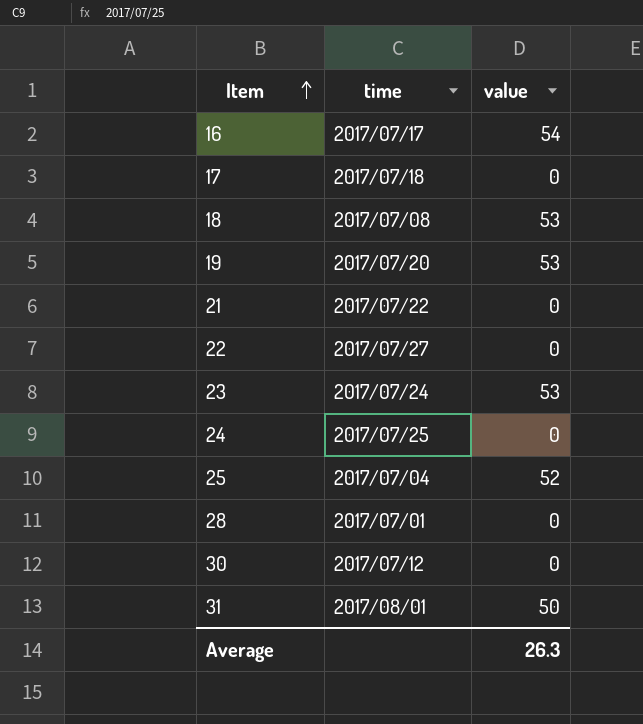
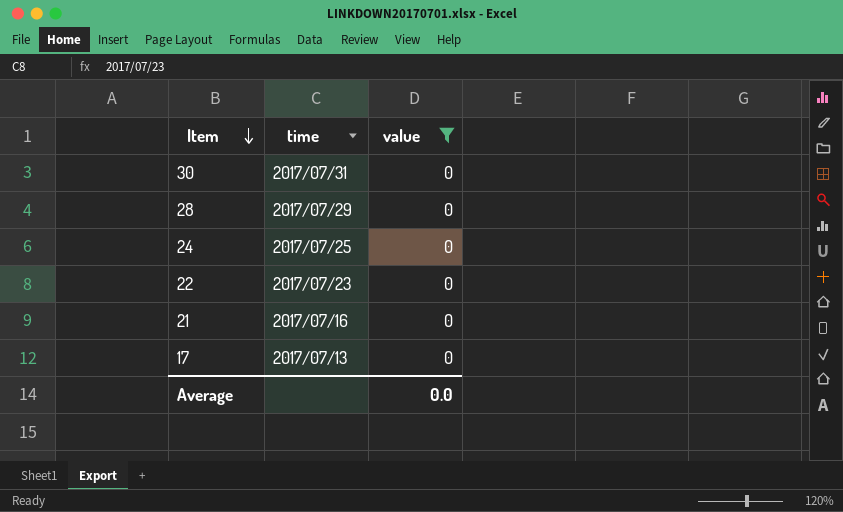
filter: none -> value = 0
row order: Item ascending -> Item descending
30 | time: 2017/07/12 -> 2017/07/31
28 | time: 2017/07/01 -> 2017/07/29
22 | time: 2017/07/27 -> 2017/07/23
21 | time: 2017/07/22 -> 2017/07/16
17 | time: 2017/07/18 -> 2017/07/13
Average | value: 26.3 -> 0.0

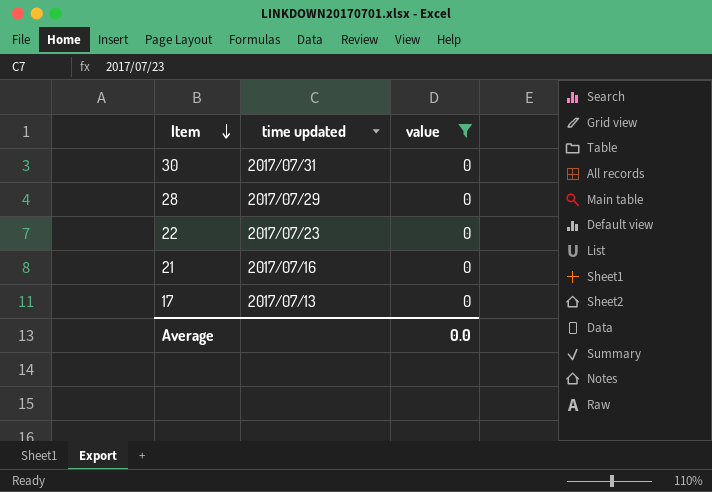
column name: time -> time updated
row 24: 2017/07/25 | 0 -> none

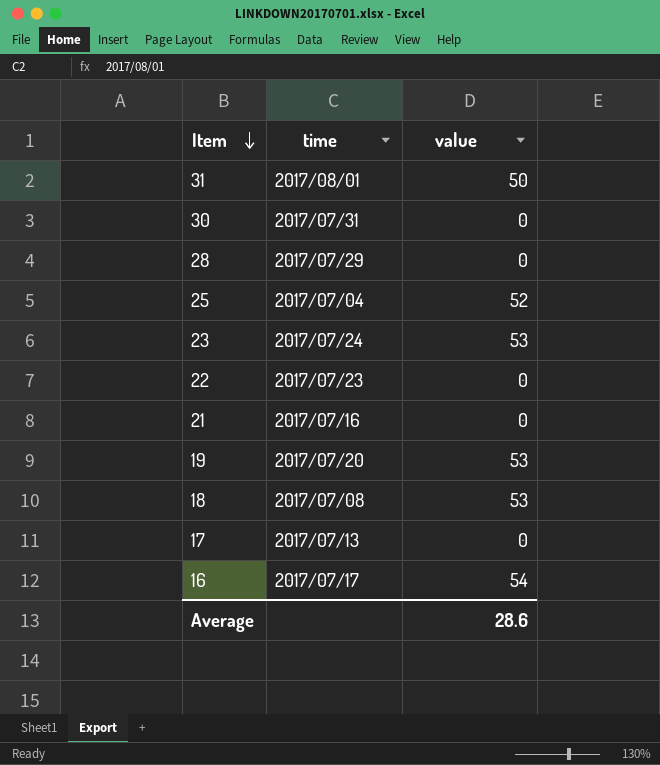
filter: value = 0 -> none
column name: time updated -> time
Average | value: 0.0 -> 28.6

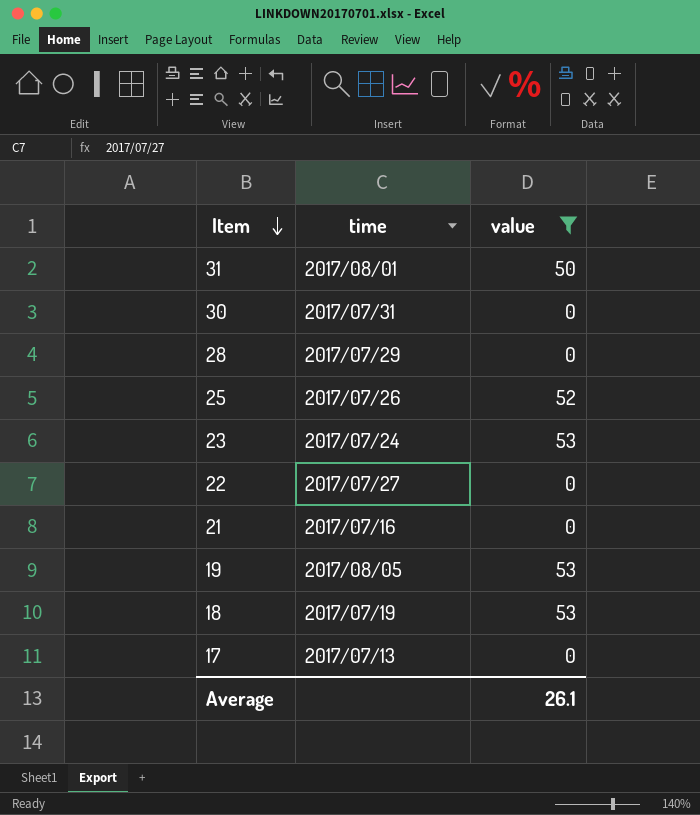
filter: none -> value != 54
25 | time: 2017/07/04 -> 2017/07/26
22 | time: 2017/07/23 -> 2017/07/27
19 | time: 2017/07/20 -> 2017/08/05
18 | time: 2017/07/08 -> 2017/07/19
Average | value: 28.6 -> 26.1

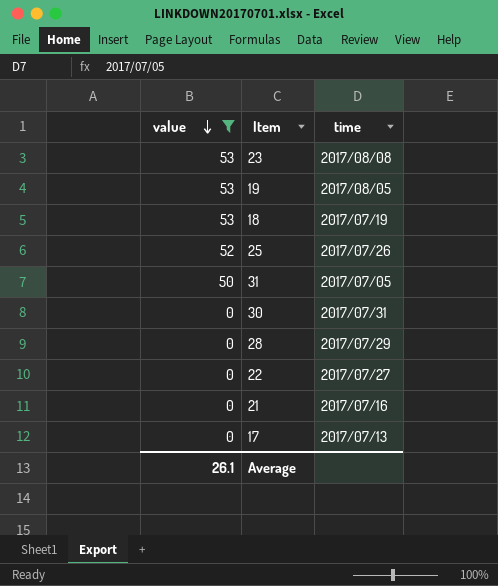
row order: Item descending -> value descending
column value | position: 3 -> 1
23 | time: 2017/07/24 -> 2017/08/08
31 | time: 2017/08/01 -> 2017/07/05

